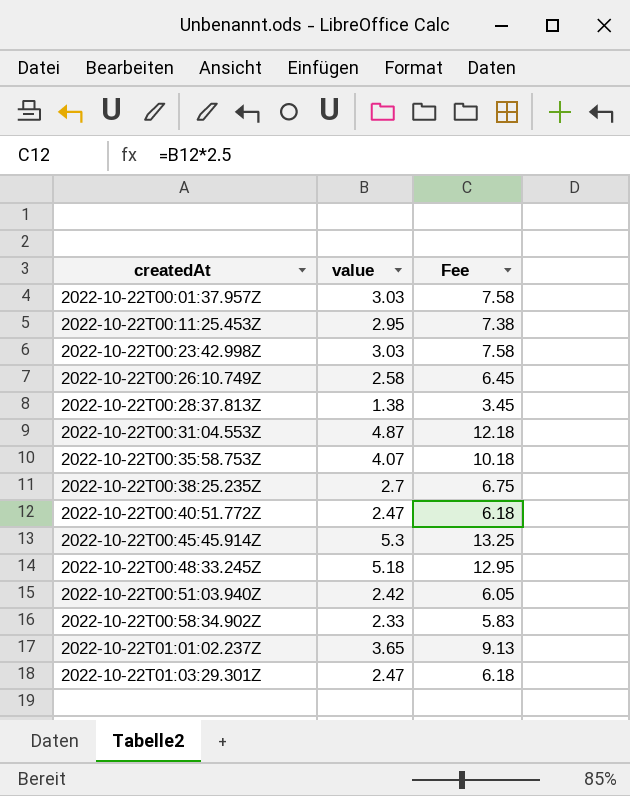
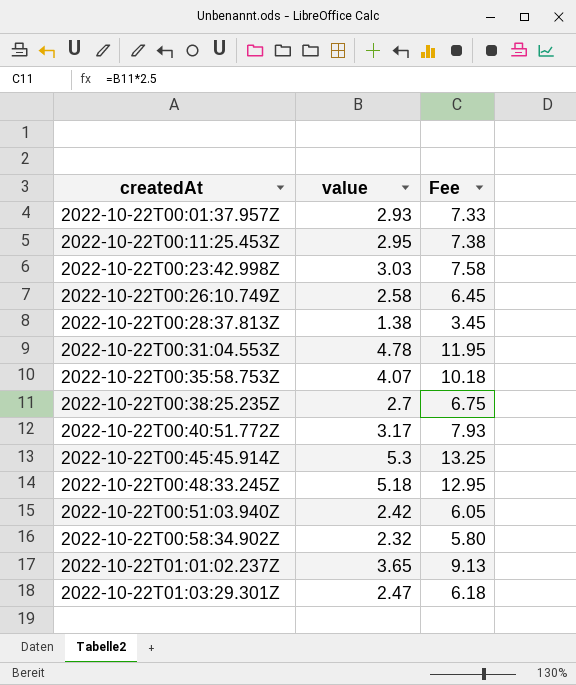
2022-10-22T00:01:37.957Z | value: 3.03 -> 2.93
2022-10-22T00:01:37.957Z | Fee: 7.58 -> 7.33
2022-10-22T00:31:04.553Z | value: 4.87 -> 4.78
2022-10-22T00:31:04.553Z | Fee: 12.18 -> 11.95
2022-10-22T00:40:51.772Z | value: 2.47 -> 3.17
2022-10-22T00:40:51.772Z | Fee: 6.18 -> 7.93
2022-10-22T00:58:34.902Z | value: 2.33 -> 2.32
2022-10-22T00:58:34.902Z | Fee: 5.83 -> 5.80

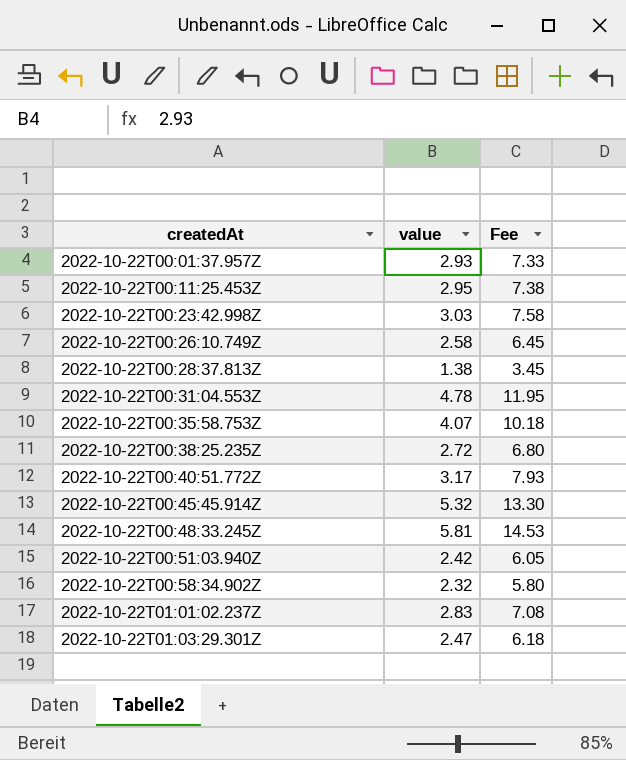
2022-10-22T00:38:25.235Z | value: 2.7 -> 2.72
2022-10-22T00:38:25.235Z | Fee: 6.75 -> 6.80
2022-10-22T00:45:45.914Z | value: 5.3 -> 5.32
2022-10-22T00:45:45.914Z | Fee: 13.25 -> 13.30
2022-10-22T00:48:33.245Z | value: 5.18 -> 5.81
2022-10-22T00:48:33.245Z | Fee: 12.95 -> 14.53
2022-10-22T01:01:02.237Z | value: 3.65 -> 2.83
2022-10-22T01:01:02.237Z | Fee: 9.13 -> 7.08

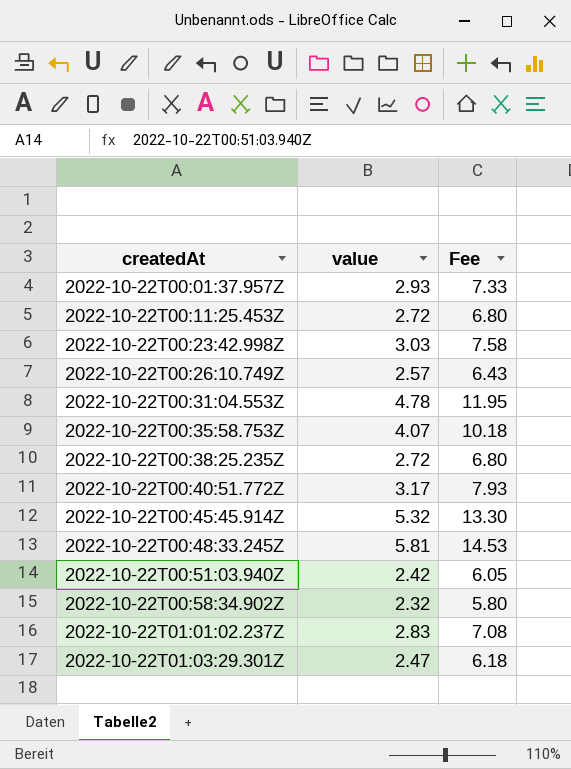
row 2022-10-22T00:28:37.813Z: 1.38 | 3.45 -> none
2022-10-22T00:11:25.453Z | value: 2.95 -> 2.72
2022-10-22T00:11:25.453Z | Fee: 7.38 -> 6.80
2022-10-22T00:26:10.749Z | value: 2.58 -> 2.57
2022-10-22T00:26:10.749Z | Fee: 6.45 -> 6.43

